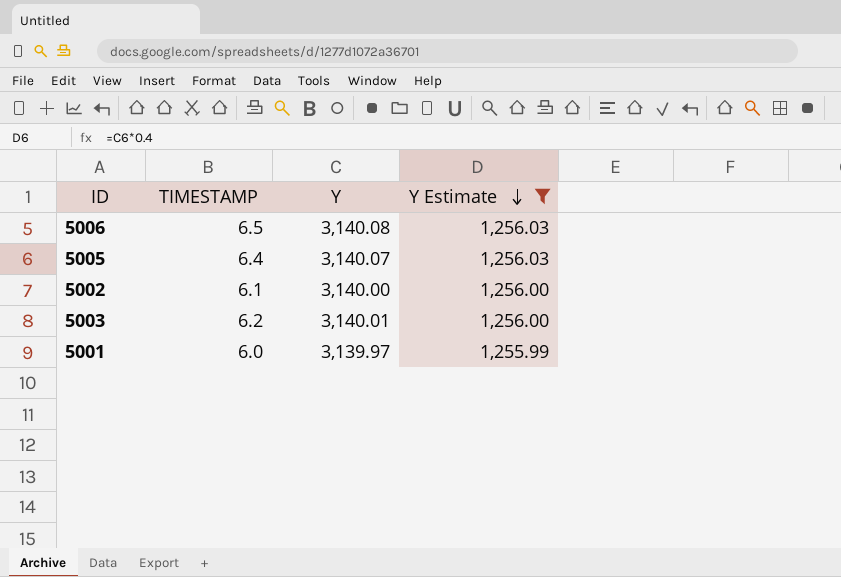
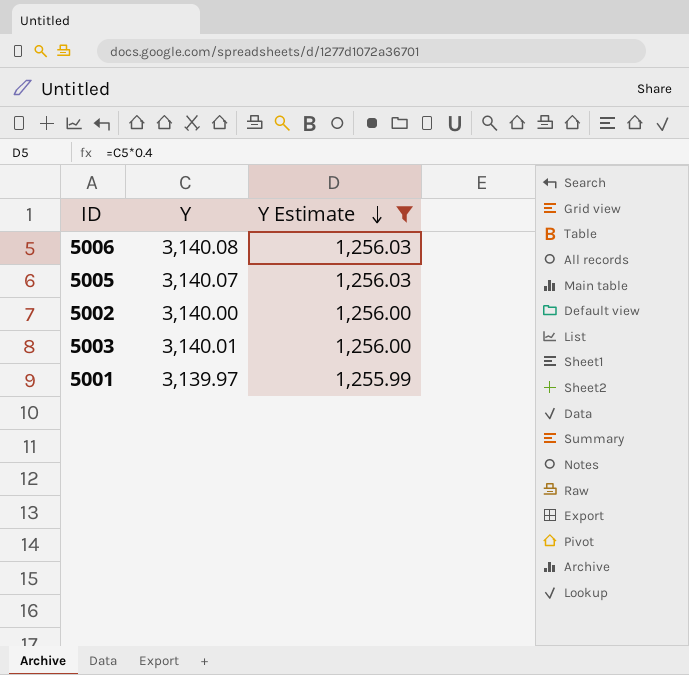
column TIMESTAMP | position: 2 -> none

